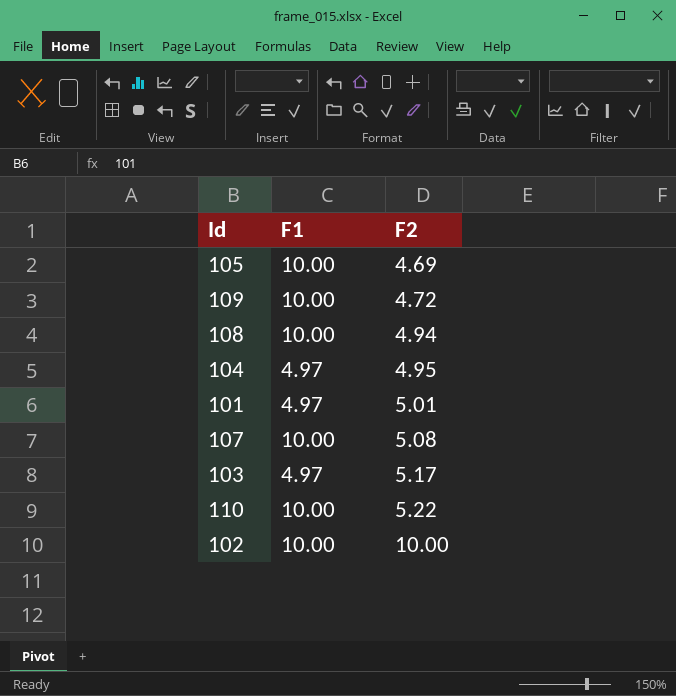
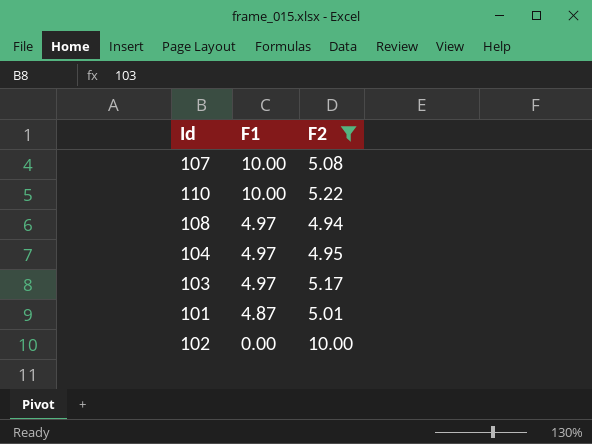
filter: none -> F2 >= 4.94
row order: F2 ascending -> F1 descending
108 | F1: 10.00 -> 4.97
101 | F1: 4.97 -> 4.87
102 | F1: 10.00 -> 0.00

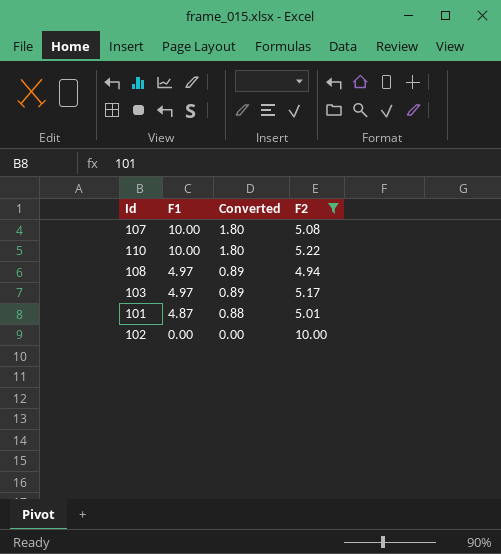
column Converted | formula: none -> [F1] * 0.18
row 104: 4.97 | 4.95 -> none

